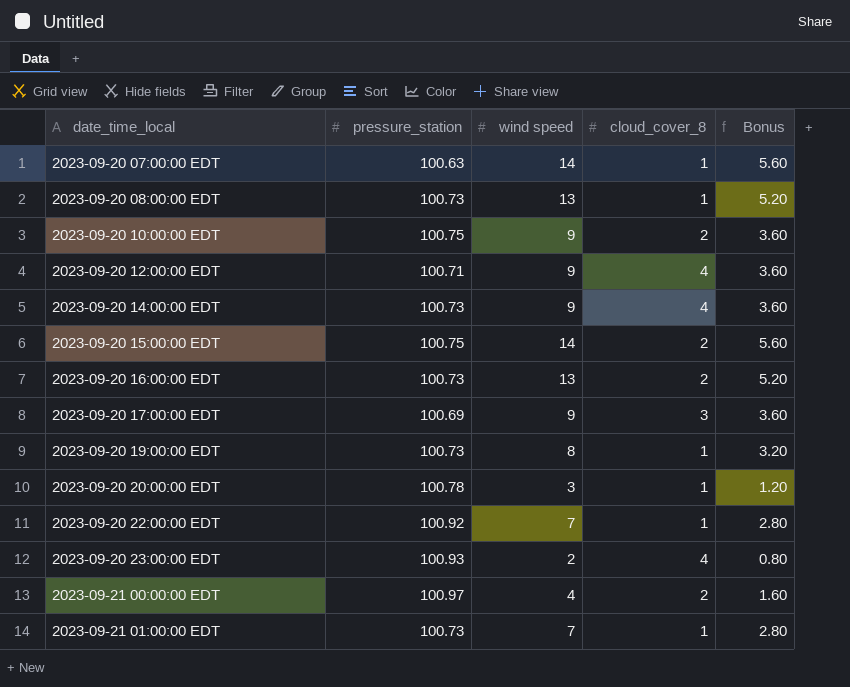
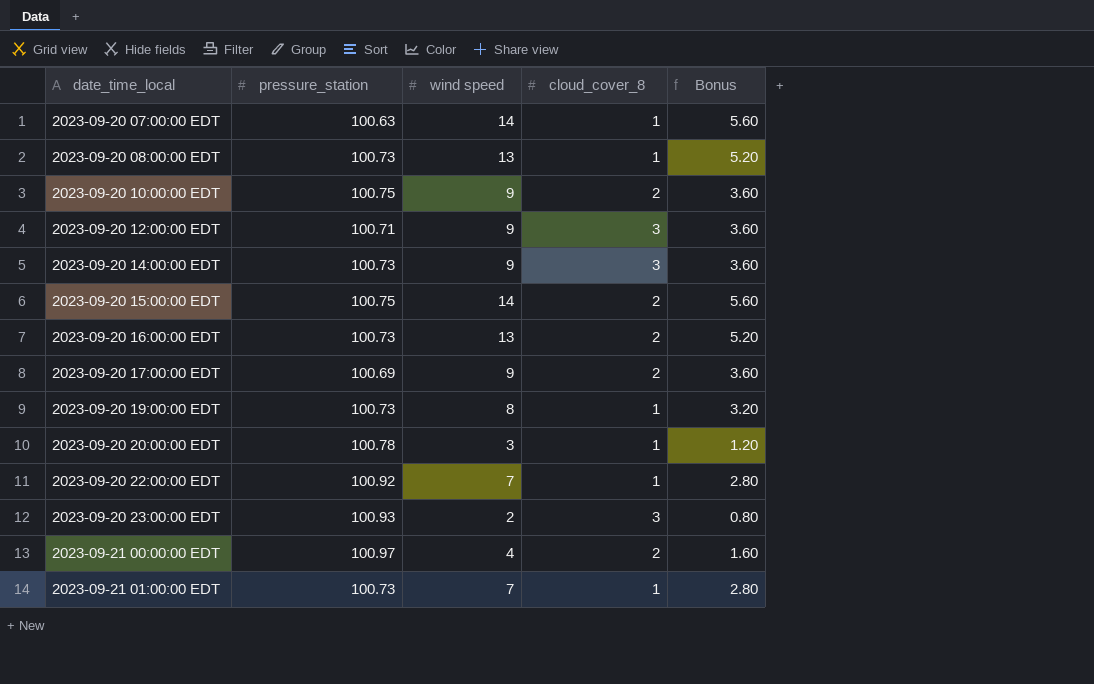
2023-09-20 12:00:00 EDT | cloud_cover_8: 4 -> 3
2023-09-20 14:00:00 EDT | cloud_cover_8: 4 -> 3
2023-09-20 17:00:00 EDT | cloud_cover_8: 3 -> 2
2023-09-20 23:00:00 EDT | cloud_cover_8: 4 -> 3

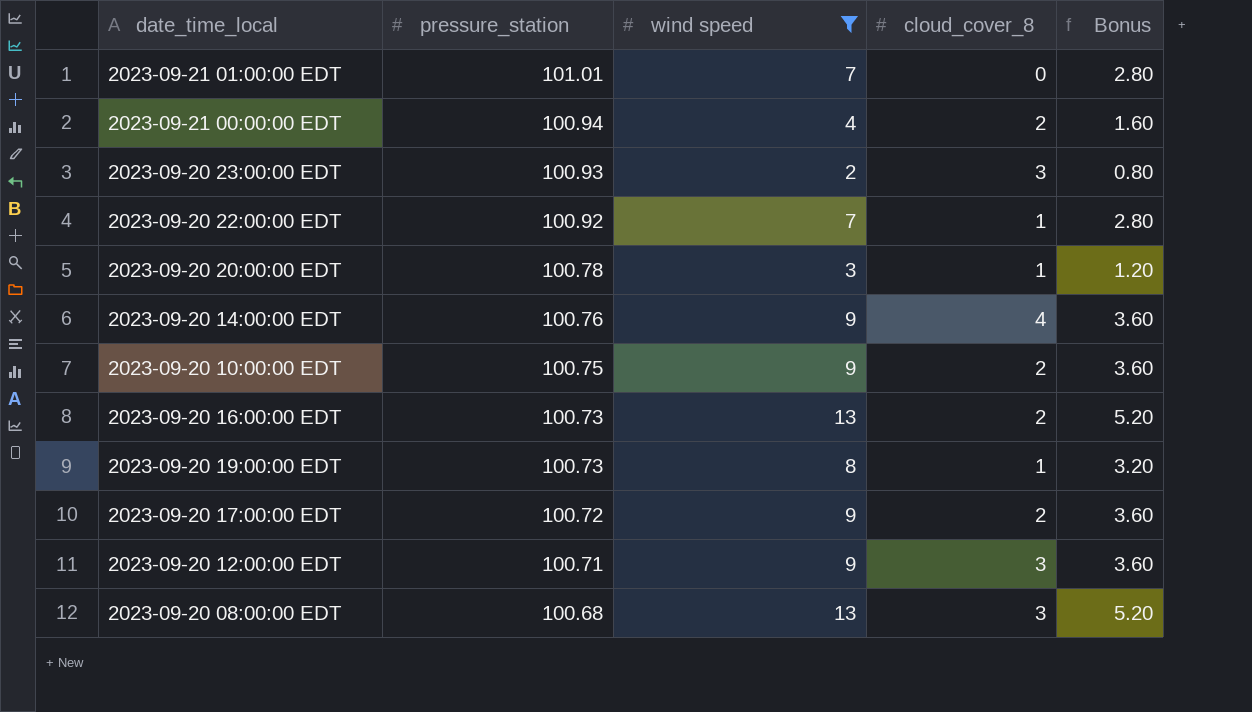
filter: none -> wind speed != 14
row order: date_time_local ascending -> pressure_station descending
2023-09-21 01:00:00 EDT | pressure_station: 100.73 -> 101.01
2023-09-21 01:00:00 EDT | cloud_cover_8: 1 -> 0
2023-09-21 00:00:00 EDT | pressure_station: 100.97 -> 100.94
2023-09-20 14:00:00 EDT | pressure_station: 100.73 -> 100.76
2023-09-20 14:00:00 EDT | cloud_cover_8: 3 -> 4
2023-09-20 17:00:00 EDT | pressure_station: 100.69 -> 100.72
2023-09-20 08:00:00 EDT | pressure_station: 100.73 -> 100.68
2023-09-20 08:00:00 EDT | cloud_cover_8: 1 -> 3

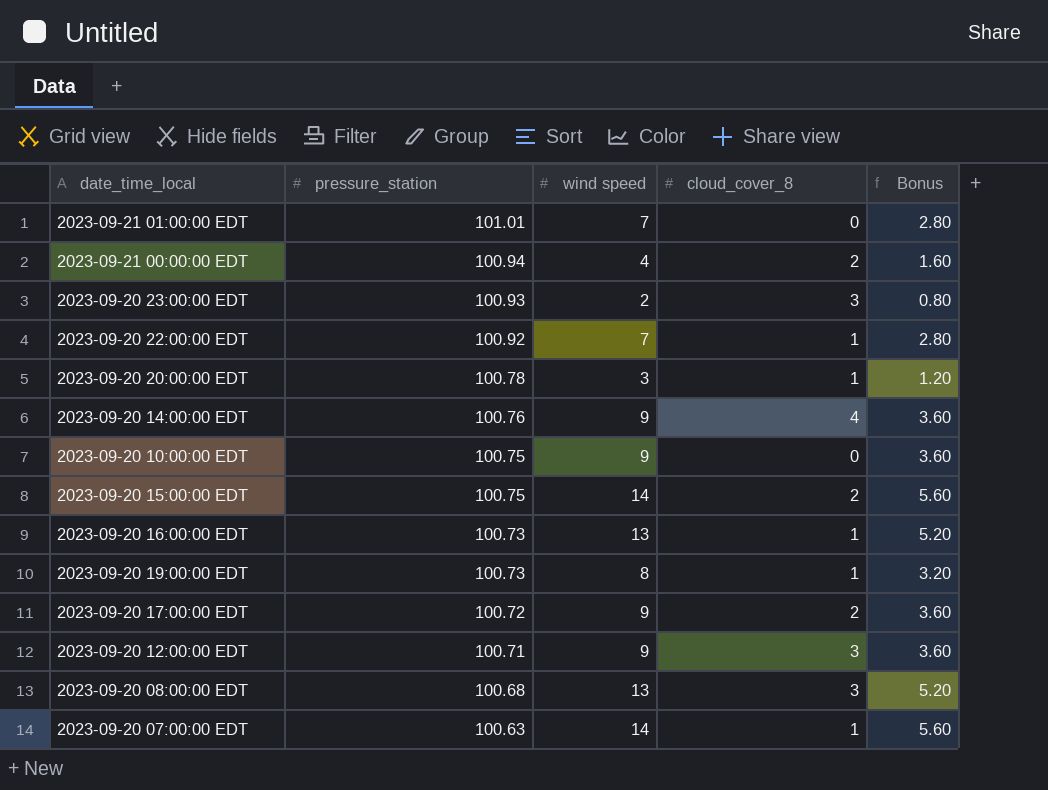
filter: wind speed != 14 -> none
2023-09-20 10:00:00 EDT | cloud_cover_8: 2 -> 0
2023-09-20 16:00:00 EDT | cloud_cover_8: 2 -> 1

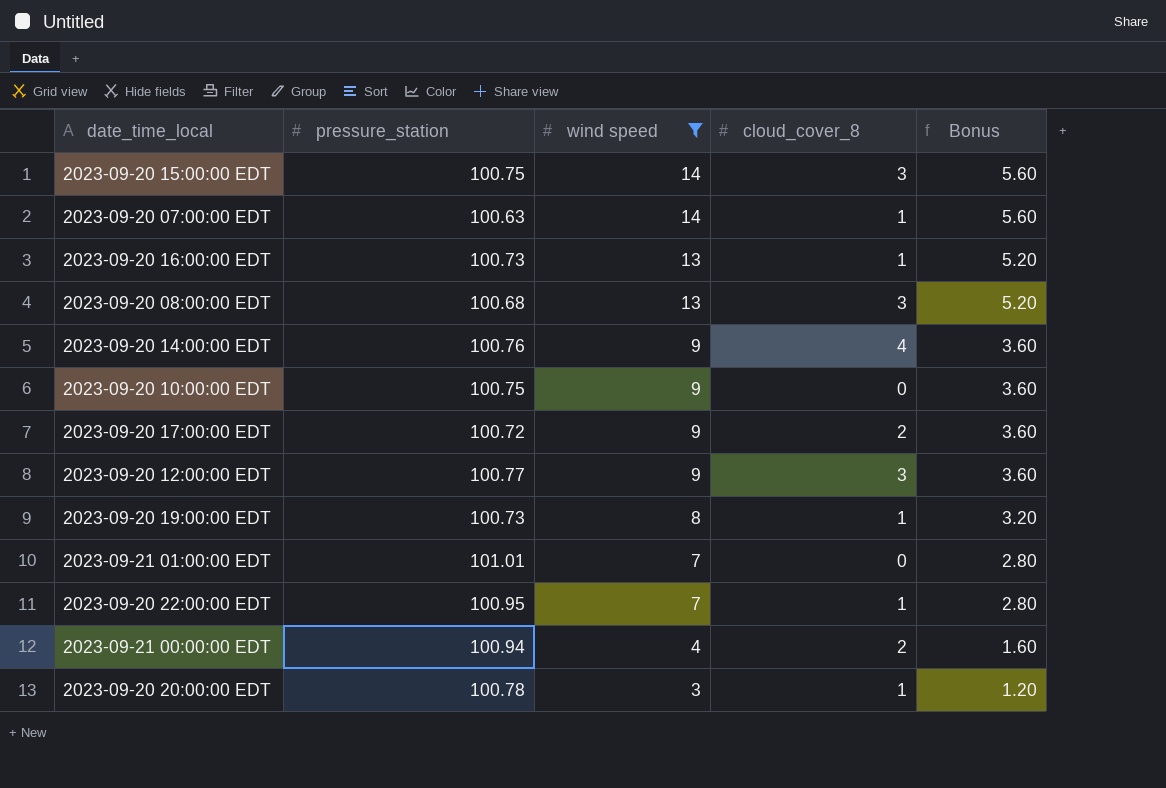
filter: none -> wind speed != 2
row order: pressure_station descending -> wind speed descending
2023-09-20 15:00:00 EDT | cloud_cover_8: 2 -> 3
2023-09-20 12:00:00 EDT | pressure_station: 100.71 -> 100.77
2023-09-20 22:00:00 EDT | pressure_station: 100.92 -> 100.95

